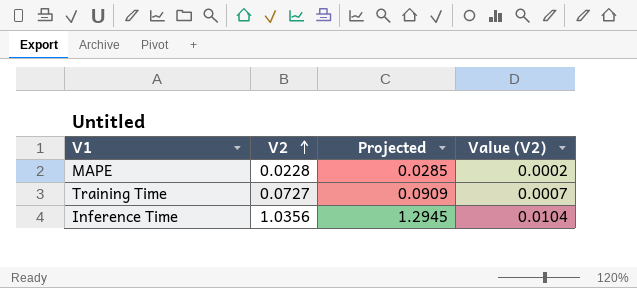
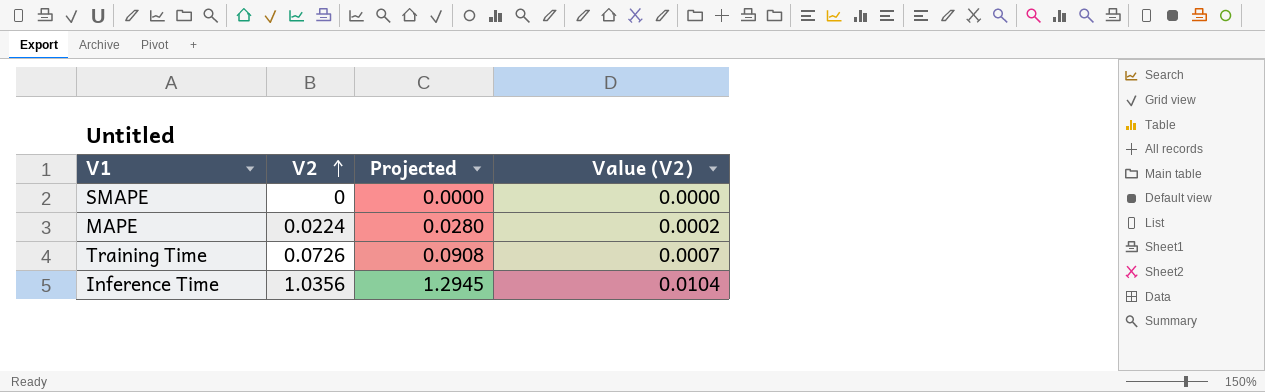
row SMAPE: none -> 0 | 0.0000 | 0.0000
MAPE | V2: 0.0228 -> 0.0224
MAPE | Projected: 0.0285 -> 0.0280
Training Time | V2: 0.0727 -> 0.0726
Training Time | Projected: 0.0909 -> 0.0908

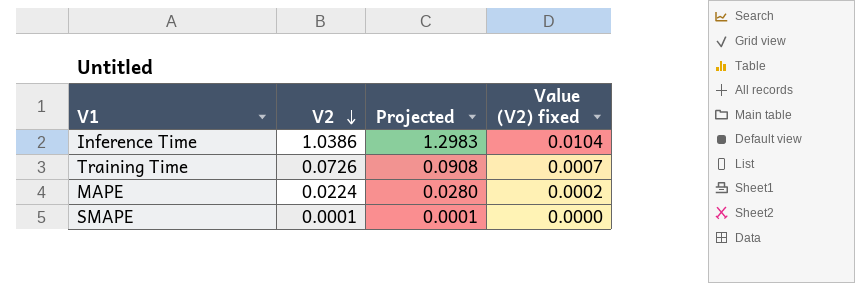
row order: V2 ascending -> V2 descending
column name: Value (V2) -> Value (V2) fixed
Inference Time | V2: 1.0356 -> 1.0386
Inference Time | Projected: 1.2945 -> 1.2983
SMAPE | V2: 0 -> 0.0001
SMAPE | Projected: 0.0000 -> 0.0001

